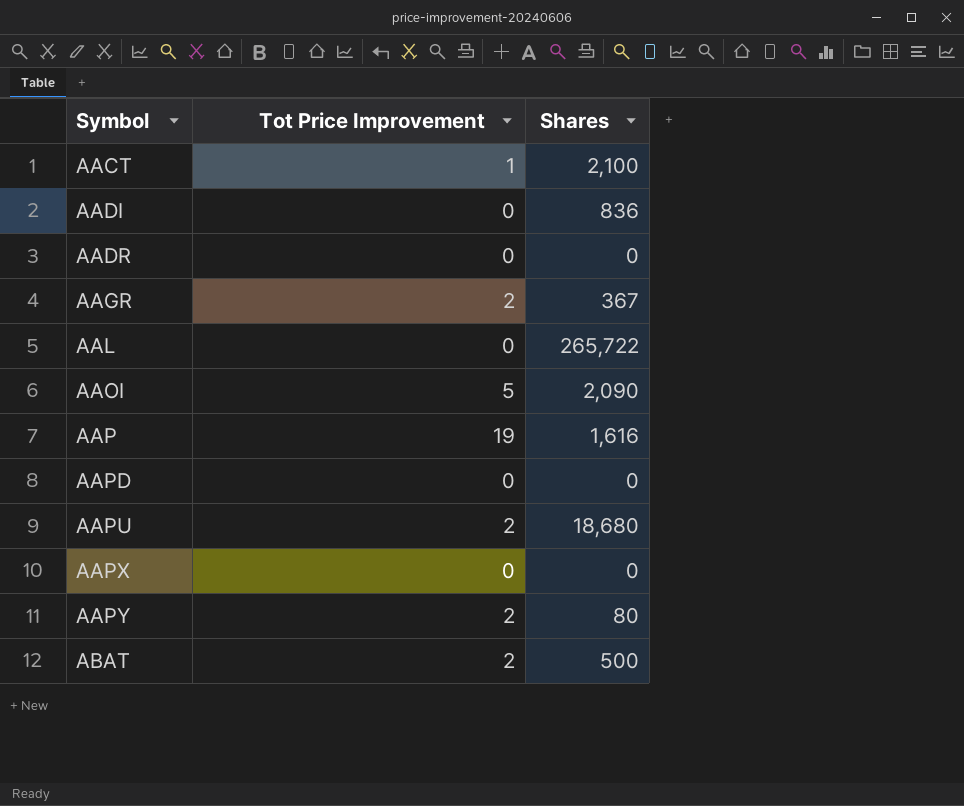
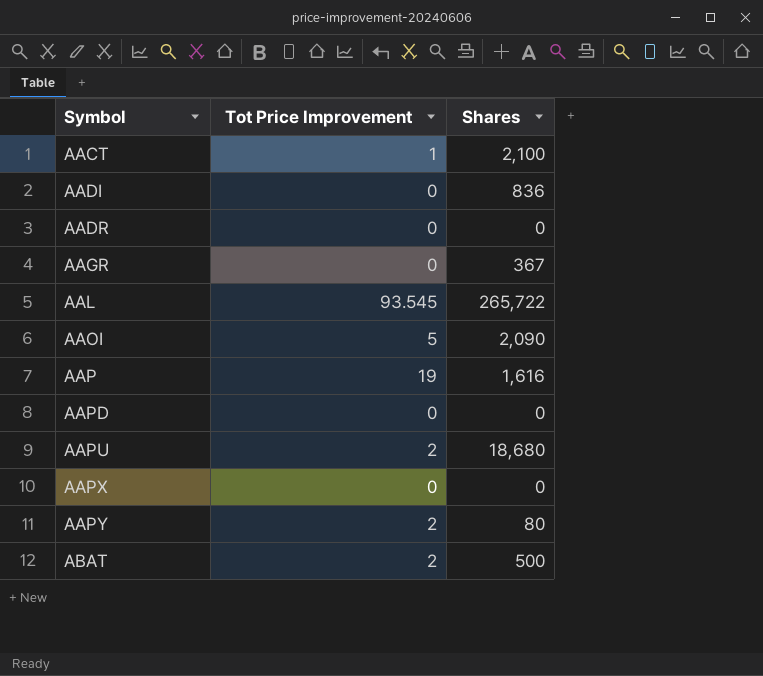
AAGR | Tot Price Improvement: 2 -> 0
AAL | Tot Price Improvement: 0 -> 93.545

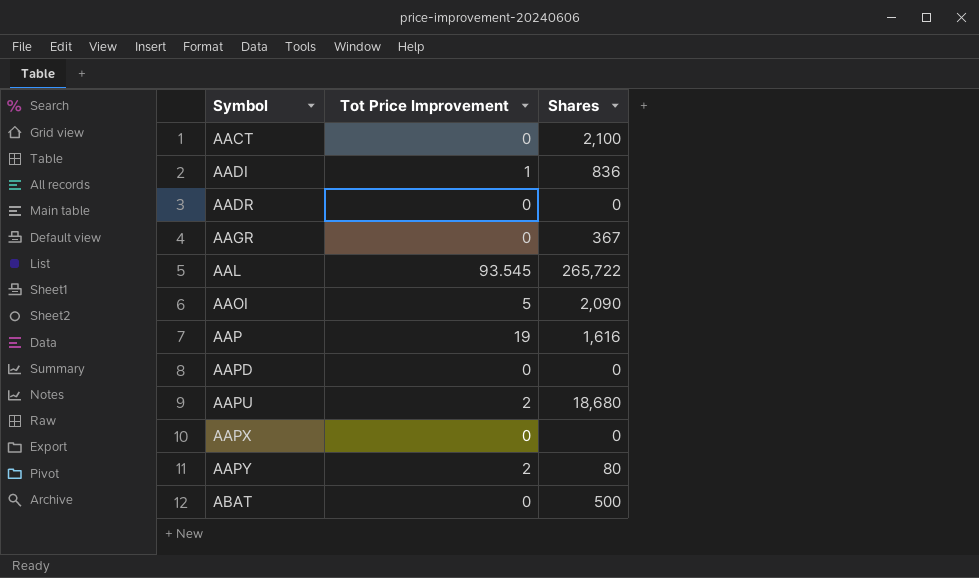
AACT | Tot Price Improvement: 1 -> 0
AADI | Tot Price Improvement: 0 -> 1
ABAT | Tot Price Improvement: 2 -> 0

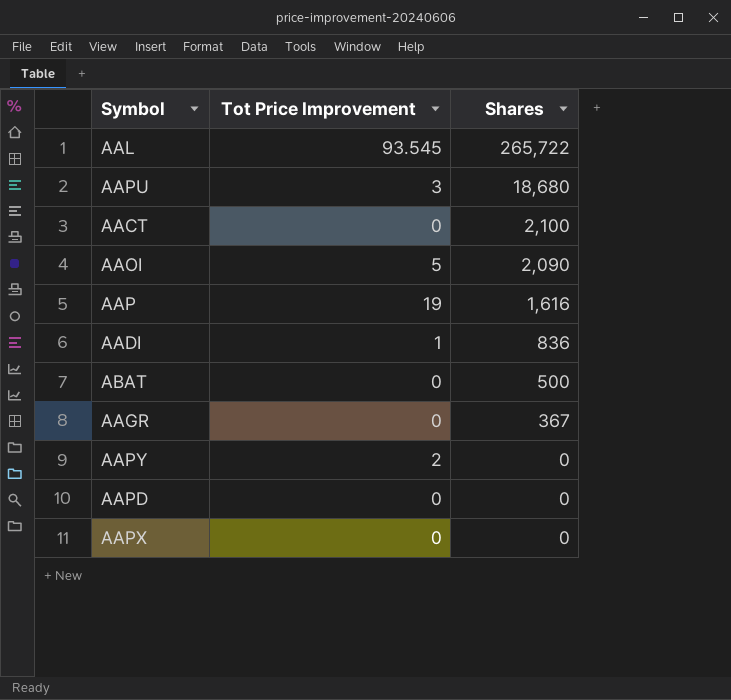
row order: Symbol ascending -> Shares descending
row AADR: 0 | 0 -> none
AAPU | Tot Price Improvement: 2 -> 3
AAPY | Shares: 80 -> 0

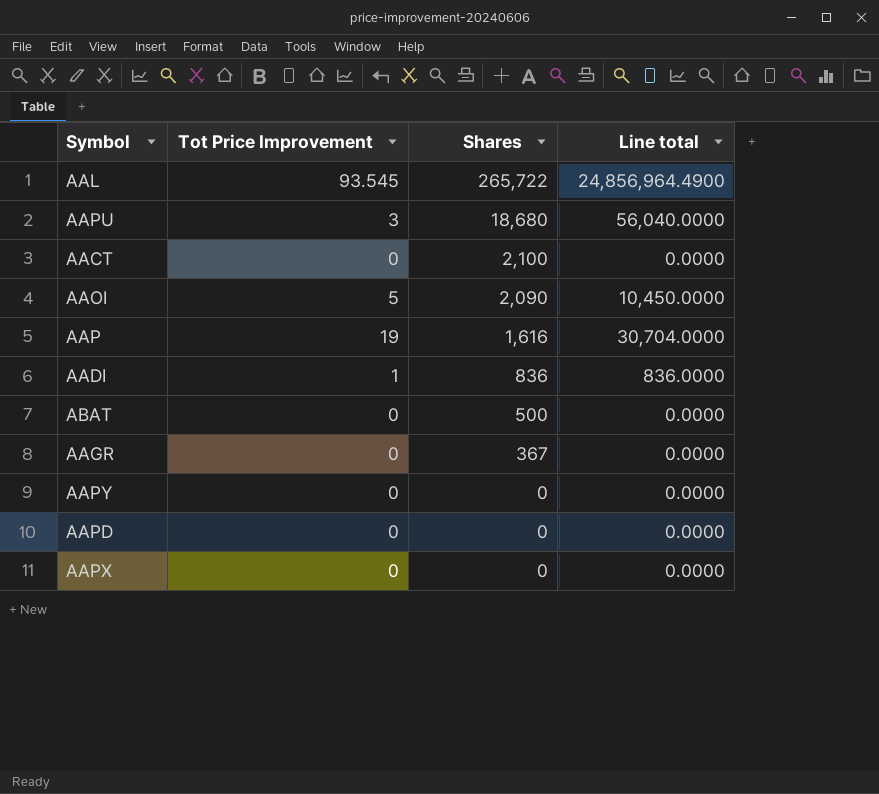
column Line total | formula: none -> [Tot Price Improvement] * [Shares]
AAPY | Tot Price Improvement: 2 -> 0

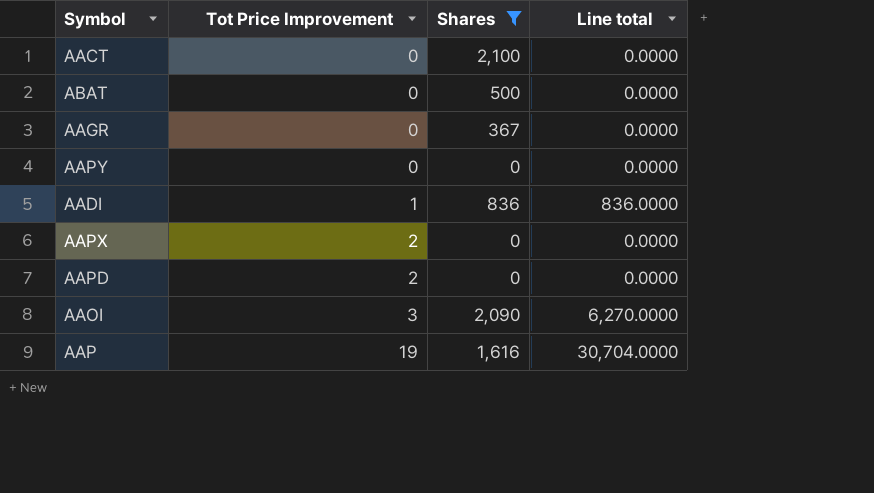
filter: none -> Shares <= 2,100
row order: Shares descending -> Tot Price Improvement ascending
AAPX | Tot Price Improvement: 0 -> 2
AAPD | Tot Price Improvement: 0 -> 2
AAOI | Tot Price Improvement: 5 -> 3
AAOI | Line total: 10,450.0000 -> 6,270.0000

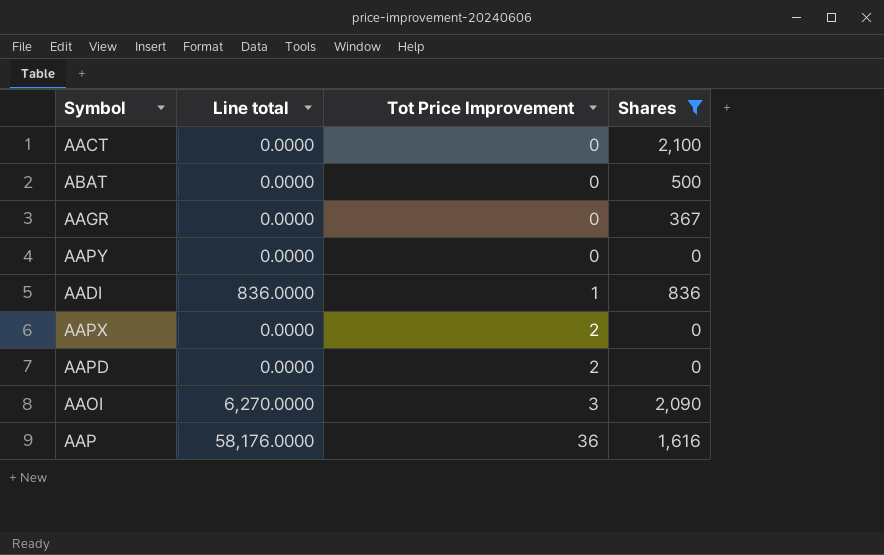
column Line total | position: 4 -> 2
AAP | Line total: 30,704.0000 -> 58,176.0000
AAP | Tot Price Improvement: 19 -> 36

